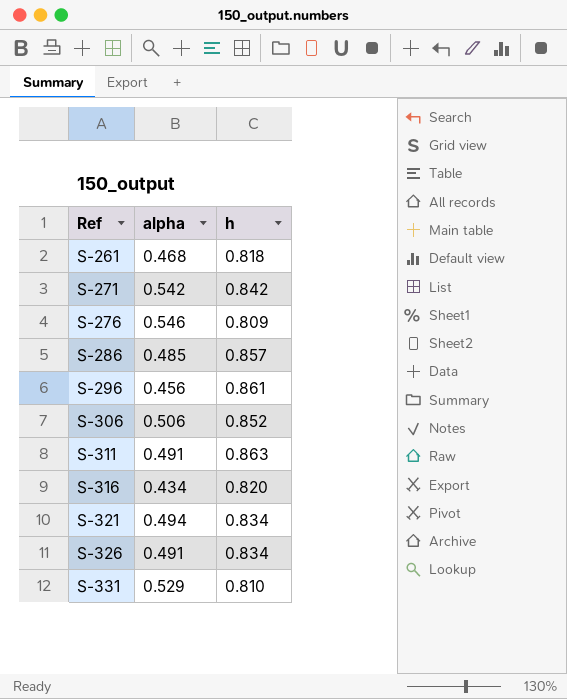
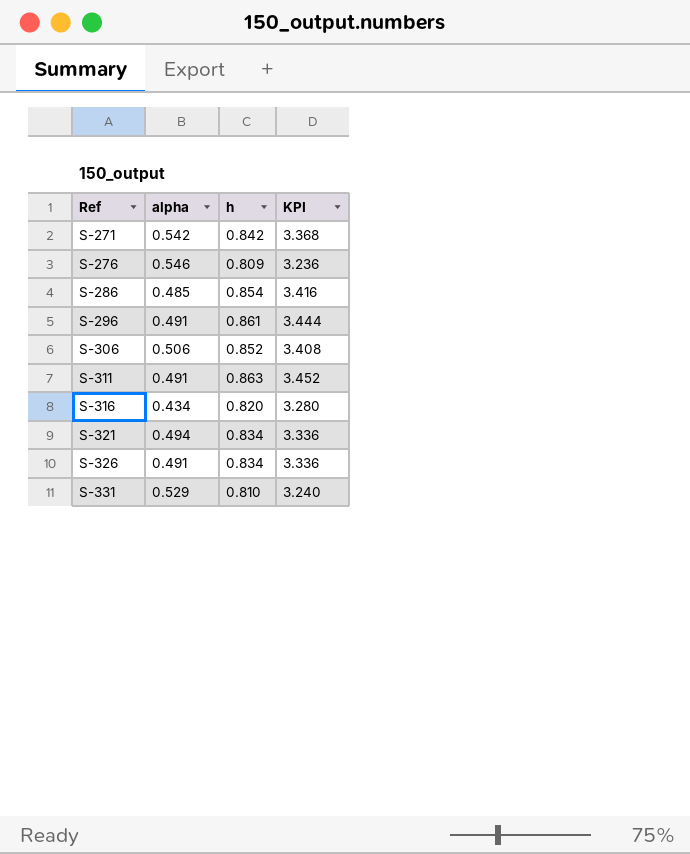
column KPI | formula: none -> [h] * 4
row S-261: 0.468 | 0.818 -> none
S-286 | h: 0.857 -> 0.854
S-296 | alpha: 0.456 -> 0.491

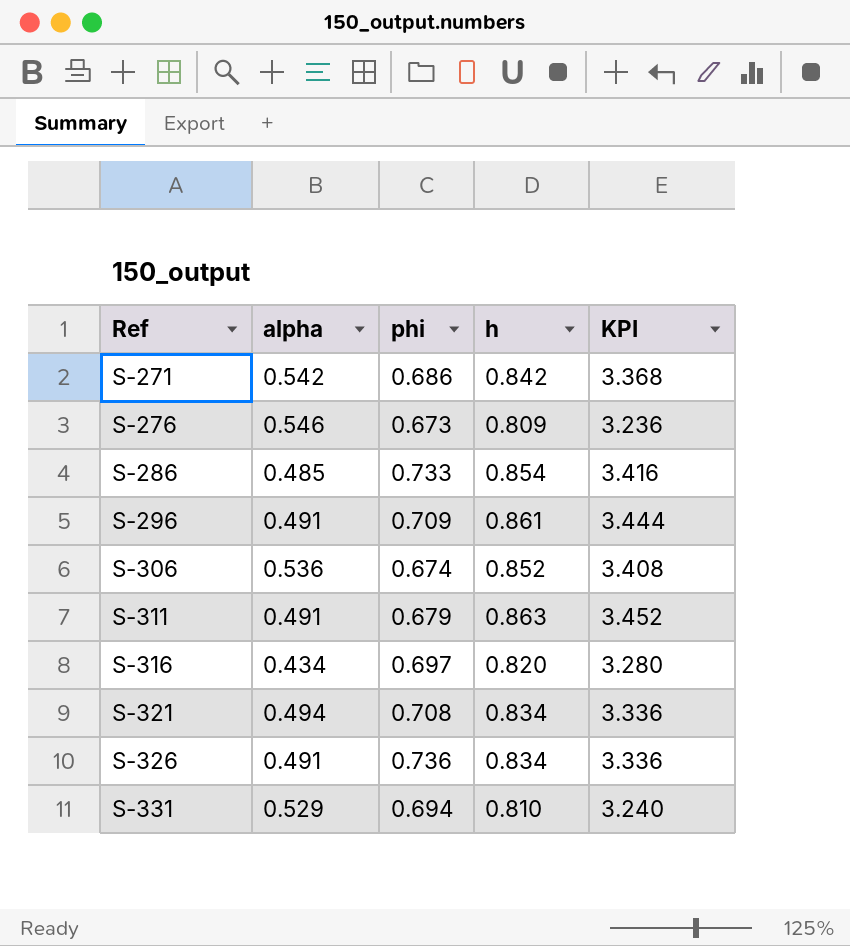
column phi | position: none -> 3
S-306 | alpha: 0.506 -> 0.536

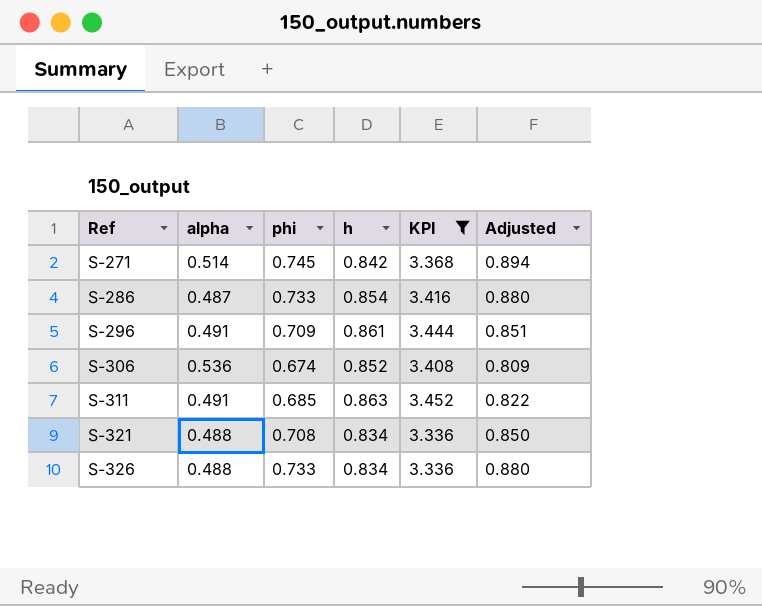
filter: none -> KPI >= 3.336
column Adjusted | formula: none -> [phi] * 1.2
S-271 | alpha: 0.542 -> 0.514
S-271 | phi: 0.686 -> 0.745
S-286 | alpha: 0.485 -> 0.487
S-311 | phi: 0.679 -> 0.685
S-321 | alpha: 0.494 -> 0.488
S-326 | alpha: 0.491 -> 0.488
S-326 | phi: 0.736 -> 0.733

